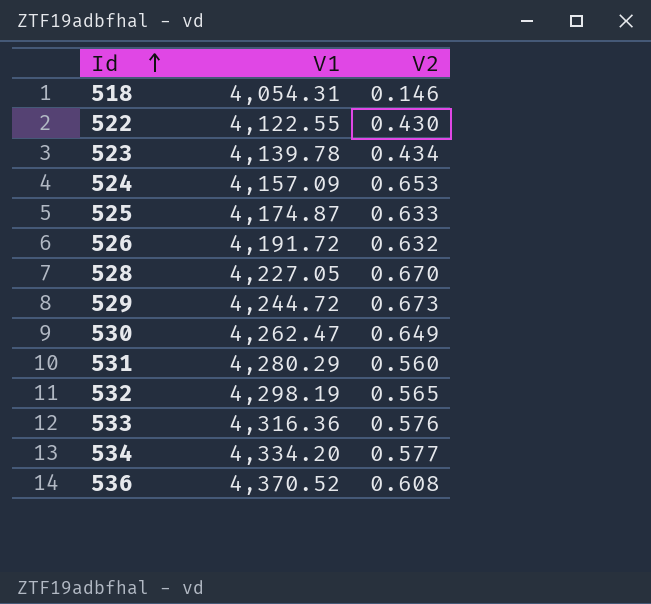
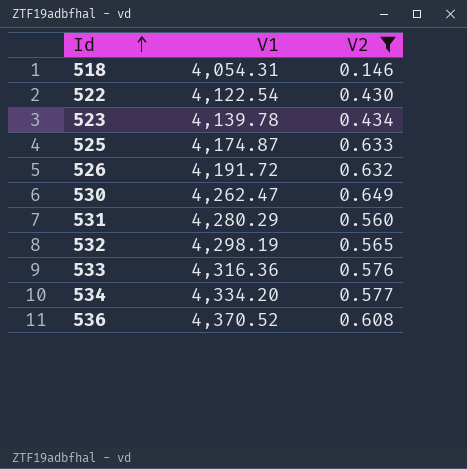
filter: none -> V2 <= 0.649
522 | V1: 4,122.55 -> 4,122.54

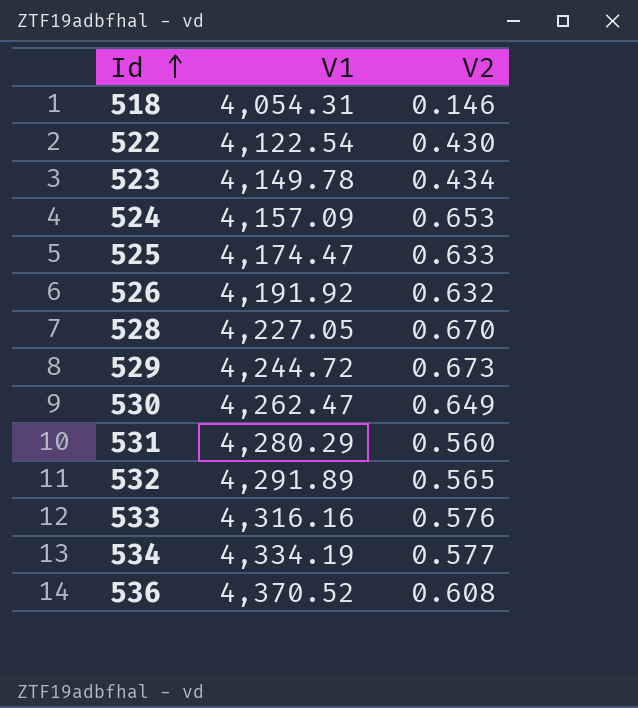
filter: V2 <= 0.649 -> none
523 | V1: 4,139.78 -> 4,149.78
525 | V1: 4,174.87 -> 4,174.47
526 | V1: 4,191.72 -> 4,191.92
532 | V1: 4,298.19 -> 4,291.89
533 | V1: 4,316.36 -> 4,316.16
534 | V1: 4,334.20 -> 4,334.19

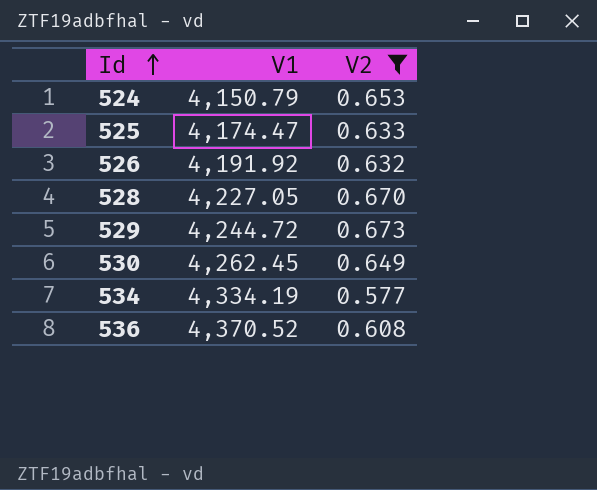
filter: none -> V2 >= 0.577
524 | V1: 4,157.09 -> 4,150.79
530 | V1: 4,262.47 -> 4,262.45

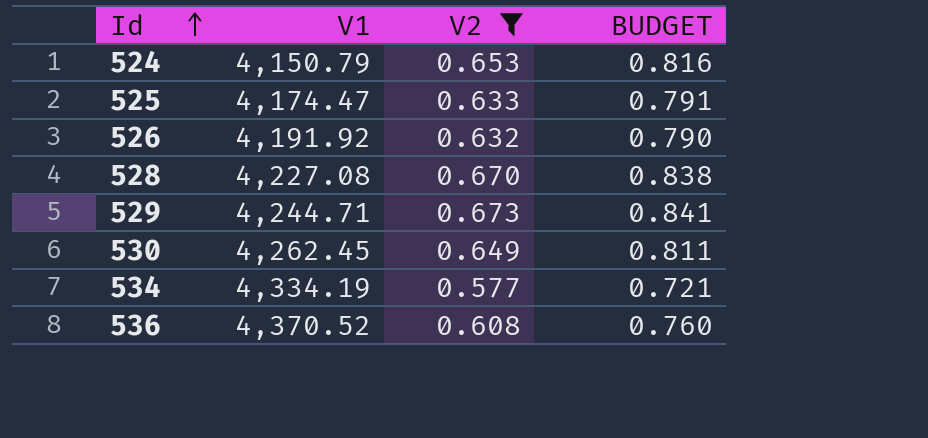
column BUDGET | formula: none -> [V2] * 1.25
528 | V1: 4,227.05 -> 4,227.08
529 | V1: 4,244.72 -> 4,244.71

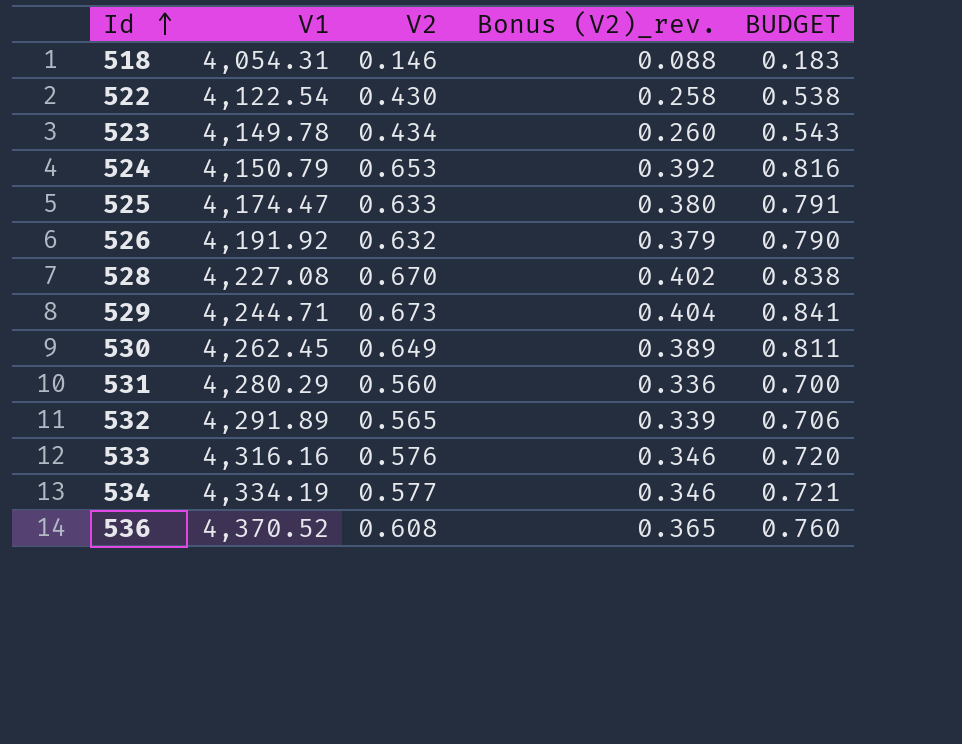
filter: V2 >= 0.577 -> none
column Bonus (V2)_rev. | formula: none -> [V2] * 0.6

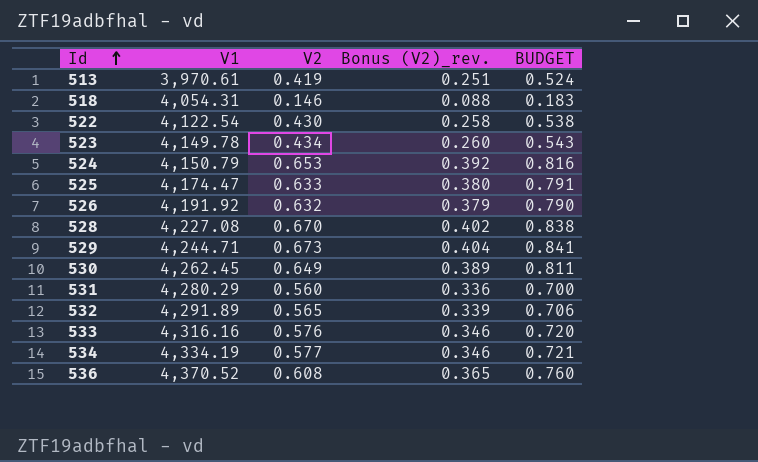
row 513: none -> 3,970.61 | 0.419 | 0.251 | 0.524

